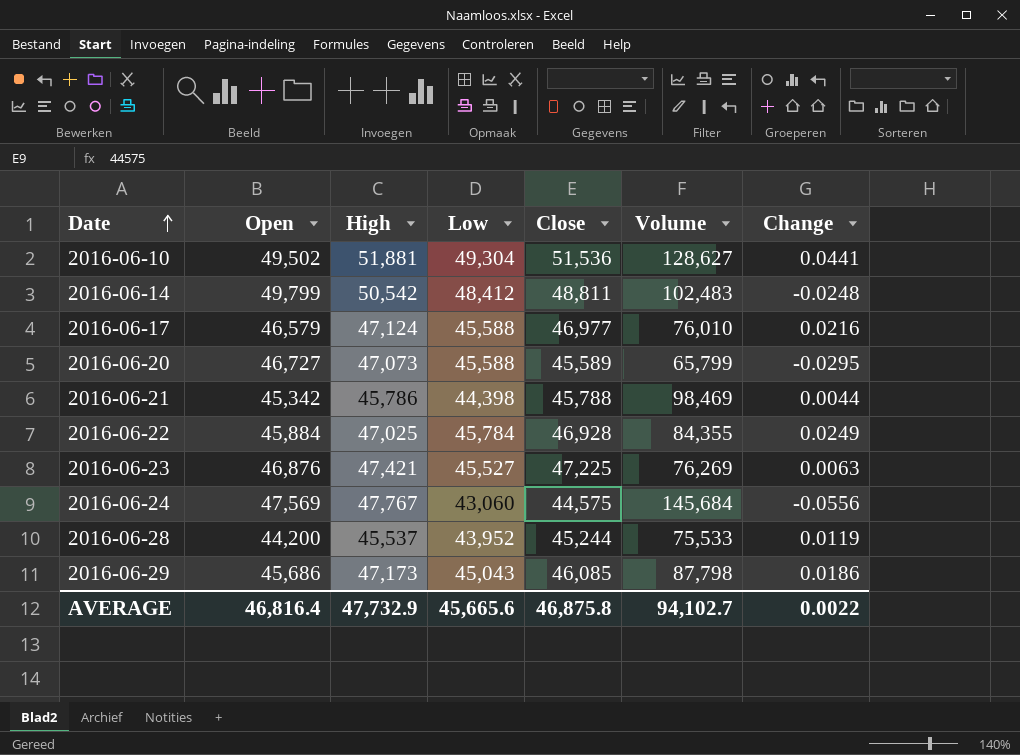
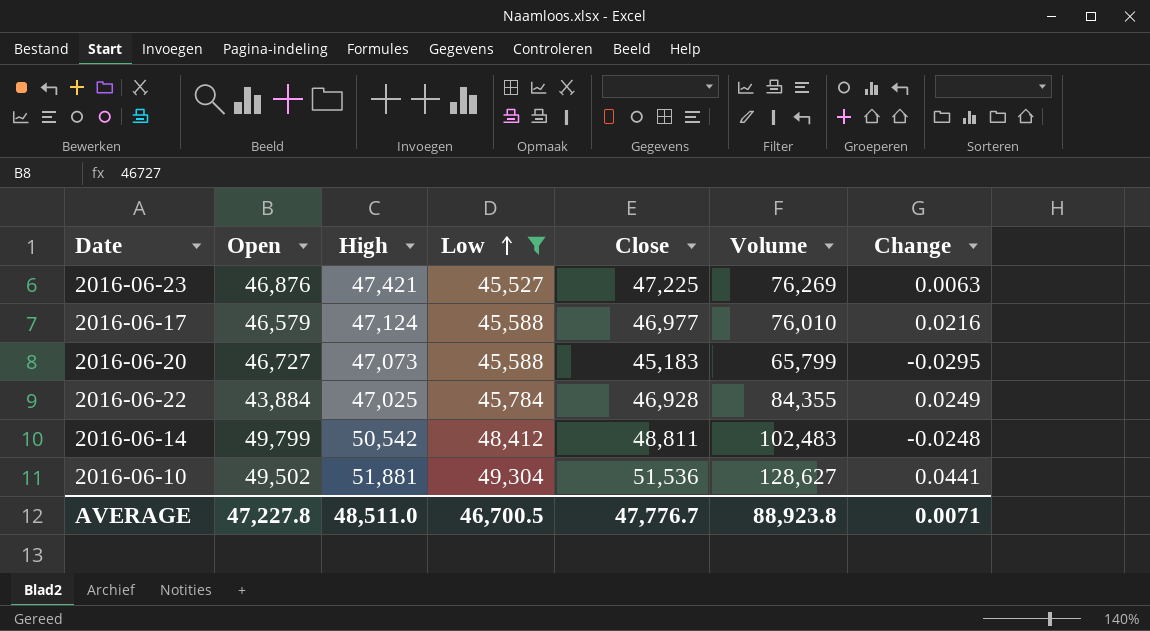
filter: none -> Low >= 45,527
row order: Date ascending -> Low ascending
2016-06-20 | Close: 45,589 -> 45,183
2016-06-22 | Open: 45,884 -> 43,884
AVERAGE | Open: 46,816.4 -> 47,227.8
AVERAGE | High: 47,732.9 -> 48,511.0
AVERAGE | Low: 45,665.6 -> 46,700.5
AVERAGE | Close: 46,875.8 -> 47,776.7
AVERAGE | Volume: 94,102.7 -> 88,923.8
AVERAGE | Change: 0.0022 -> 0.0071

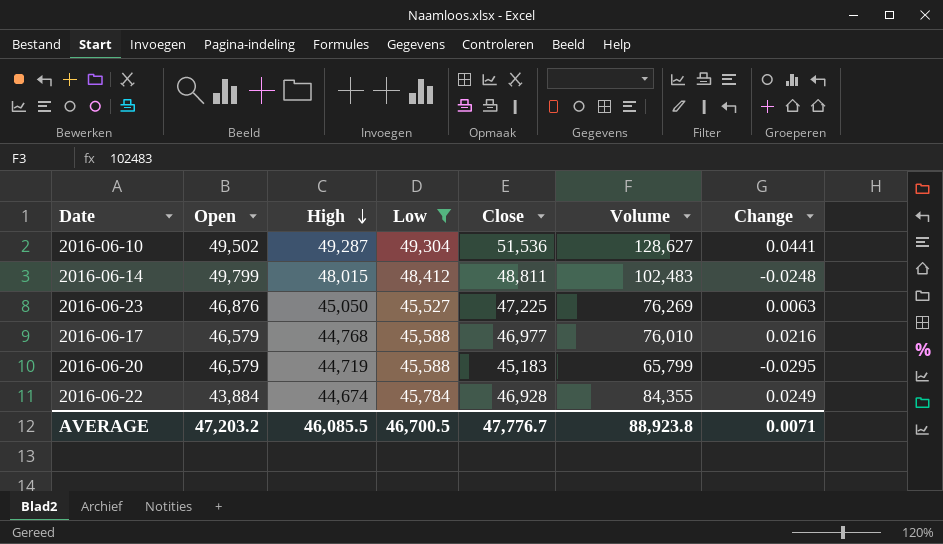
row order: Low ascending -> High descending
2016-06-10 | High: 51,881 -> 49,287
2016-06-14 | High: 50,542 -> 48,015
2016-06-23 | High: 47,421 -> 45,050
2016-06-17 | High: 47,124 -> 44,768
2016-06-20 | Open: 46,727 -> 46,579
2016-06-20 | High: 47,073 -> 44,719
2016-06-22 | High: 47,025 -> 44,674
AVERAGE | Open: 47,227.8 -> 47,203.2
AVERAGE | High: 48,511.0 -> 46,085.5

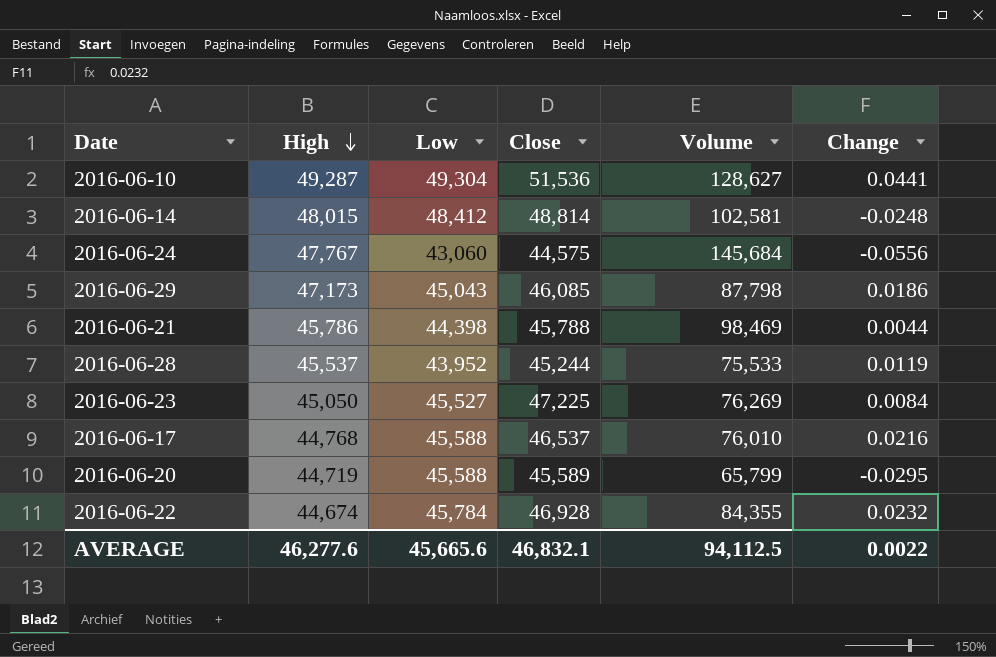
filter: Low >= 45,527 -> none
column Open | position: 2 -> none
2016-06-14 | Close: 48,811 -> 48,814
2016-06-14 | Volume: 102,483 -> 102,581
2016-06-23 | Change: 0.0063 -> 0.0084
2016-06-17 | Close: 46,977 -> 46,537
2016-06-20 | Close: 45,183 -> 45,589
2016-06-22 | Change: 0.0249 -> 0.0232
AVERAGE | High: 46,085.5 -> 46,277.6
AVERAGE | Low: 46,700.5 -> 45,665.6
AVERAGE | Close: 47,776.7 -> 46,832.1
AVERAGE | Volume: 88,923.8 -> 94,112.5
AVERAGE | Change: 0.0071 -> 0.0022

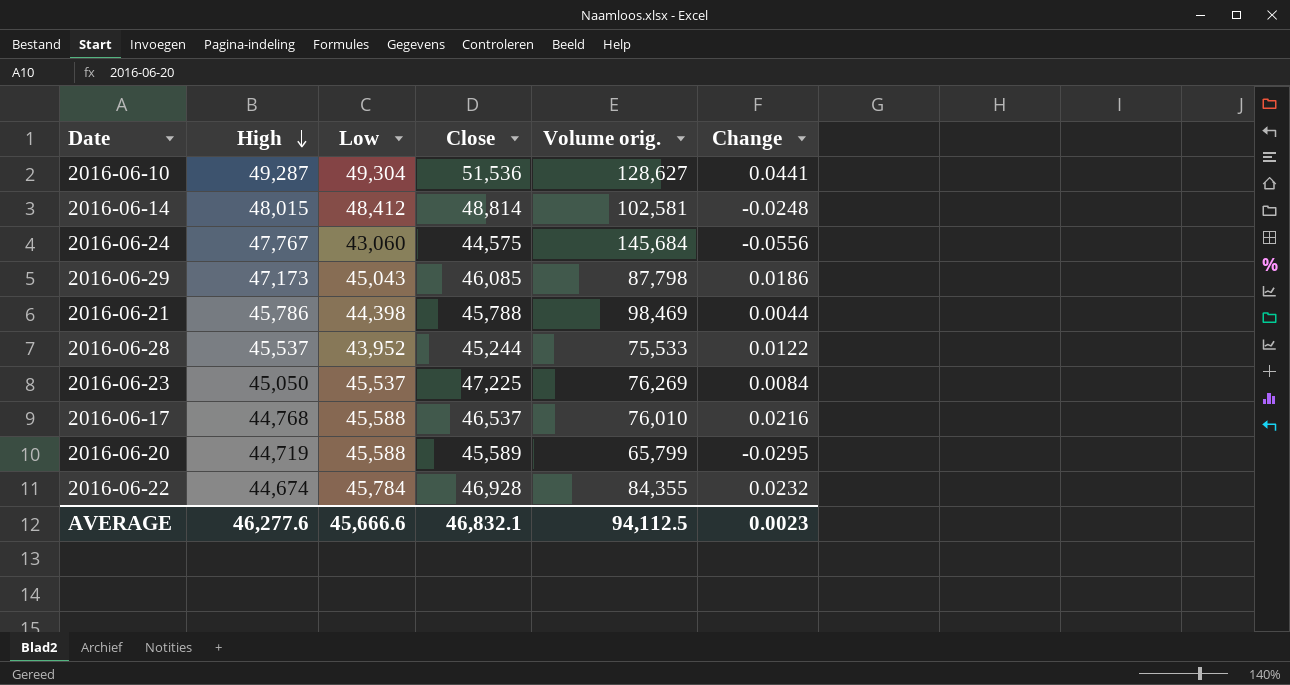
column name: Volume -> Volume orig.
2016-06-28 | Change: 0.0119 -> 0.0122
2016-06-23 | Low: 45,527 -> 45,537
AVERAGE | Low: 45,665.6 -> 45,666.6
AVERAGE | Change: 0.0022 -> 0.0023

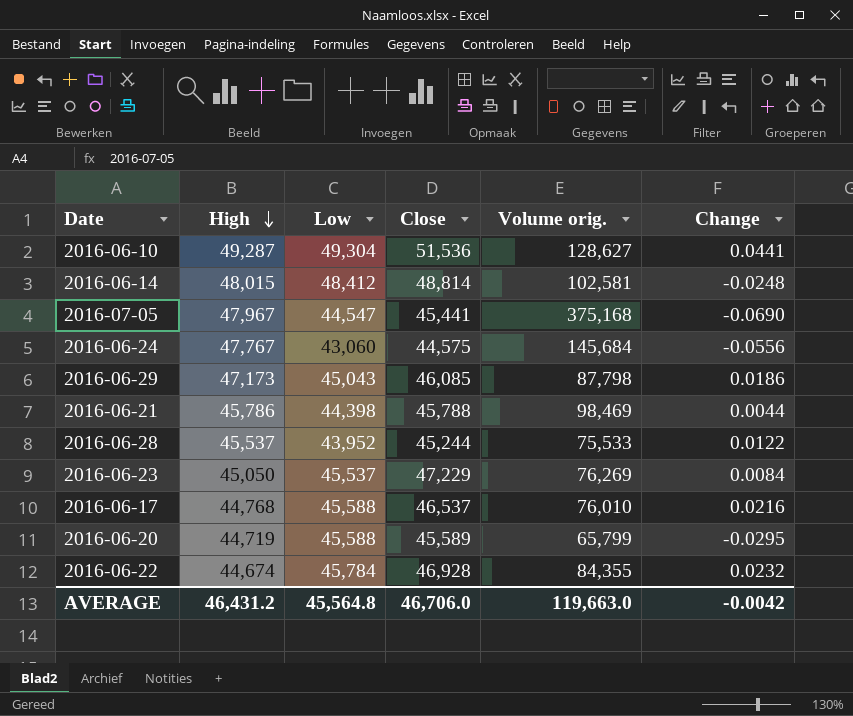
row 2016-07-05: none -> 47,967 | 44,547 | 45,441 | 375,168 | -0.0690
2016-06-23 | Close: 47,225 -> 47,229
AVERAGE | High: 46,277.6 -> 46,431.2
AVERAGE | Low: 45,666.6 -> 45,564.8
AVERAGE | Close: 46,832.1 -> 46,706.0
AVERAGE | Volume orig.: 94,112.5 -> 119,663.0
AVERAGE | Change: 0.0023 -> -0.0042

